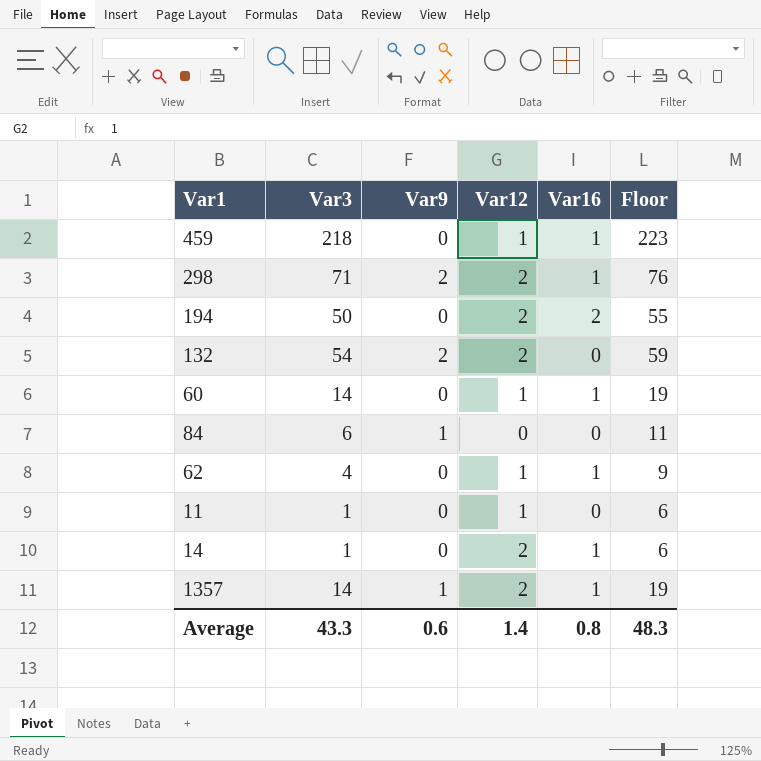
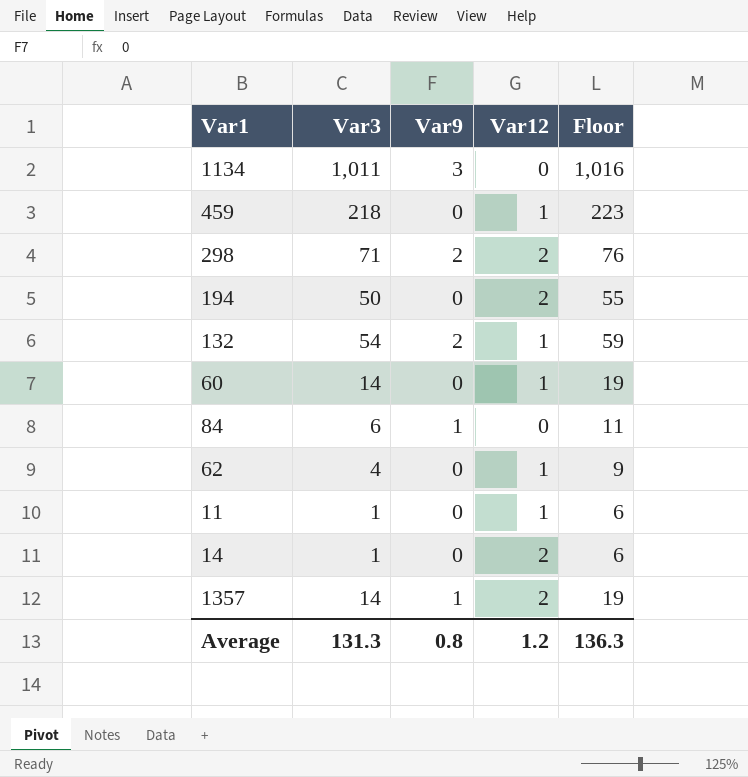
column Var16 | position: 5 -> none
row 1134: none -> 1,011 | 3 | 0 | 1,016
132 | Var12: 2 -> 1
Average | Var3: 43.3 -> 131.3
Average | Var9: 0.6 -> 0.8
Average | Var12: 1.4 -> 1.2
Average | Floor: 48.3 -> 136.3

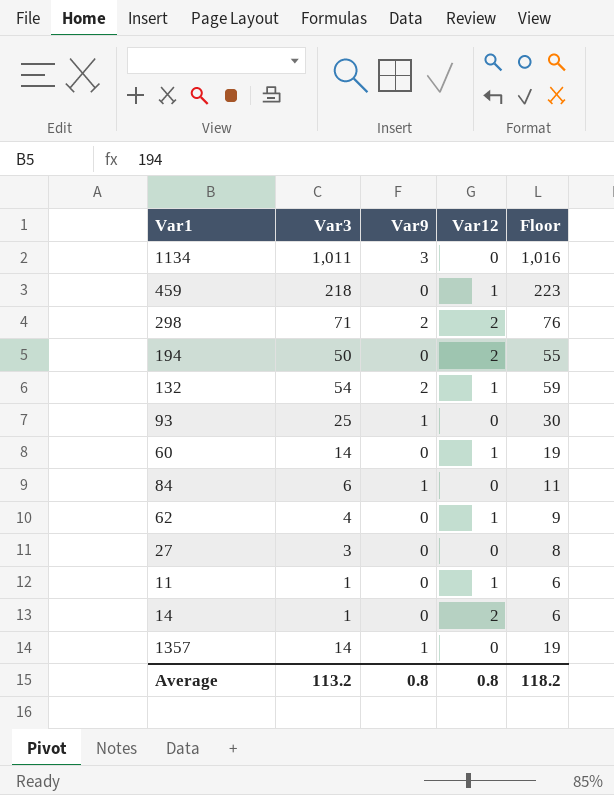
row 93: none -> 25 | 1 | 0 | 30
row 27: none -> 3 | 0 | 0 | 8
1357 | Var12: 2 -> 0
Average | Var3: 131.3 -> 113.2
Average | Var12: 1.2 -> 0.8
Average | Floor: 136.3 -> 118.2

